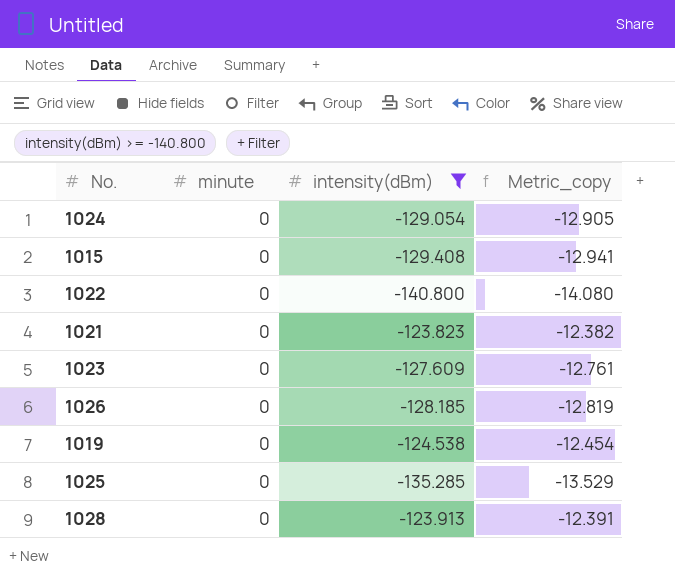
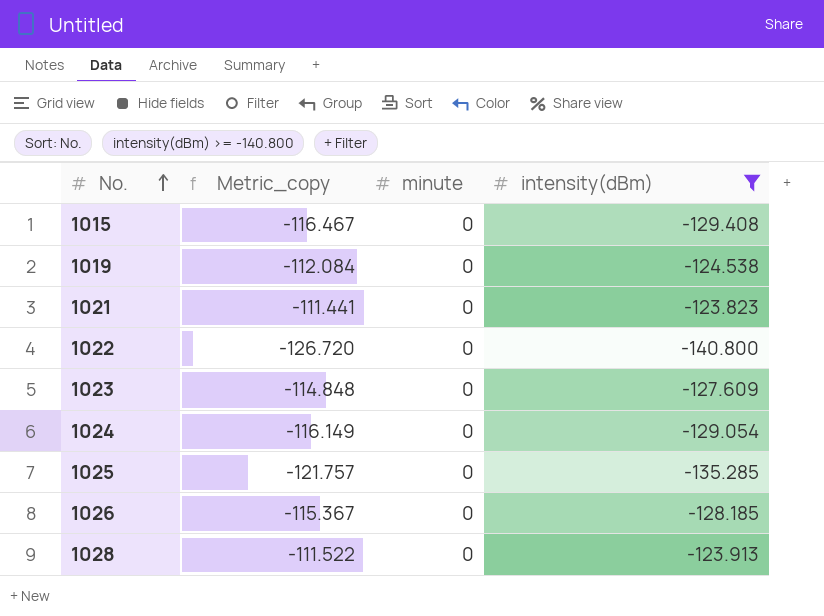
row order: none -> No. ascending
column Metric_copy | formula: [intensity(dBm)] * 0.1 -> [intensity(dBm)] * 0.9
column Metric_copy | position: 4 -> 2

